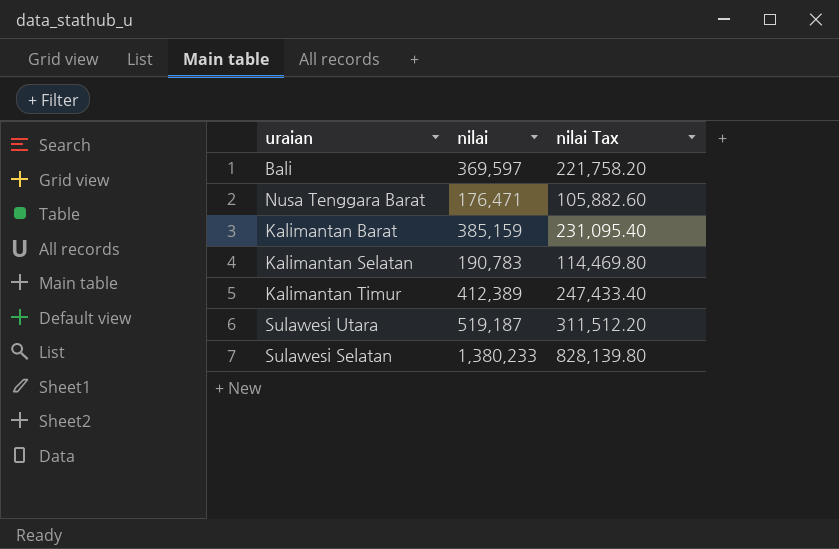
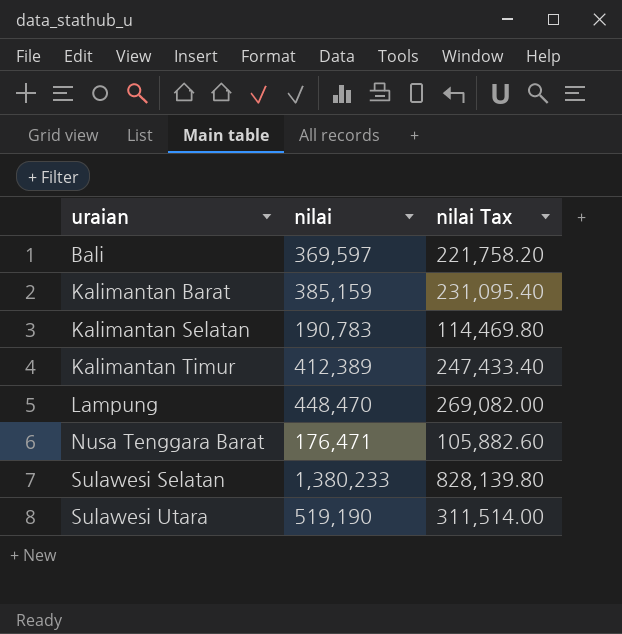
row order: none -> uraian ascending
row Lampung: none -> 448,470 | 269,082.00
Sulawesi Utara | nilai: 519,187 -> 519,190
Sulawesi Utara | nilai Tax: 311,512.20 -> 311,514.00

